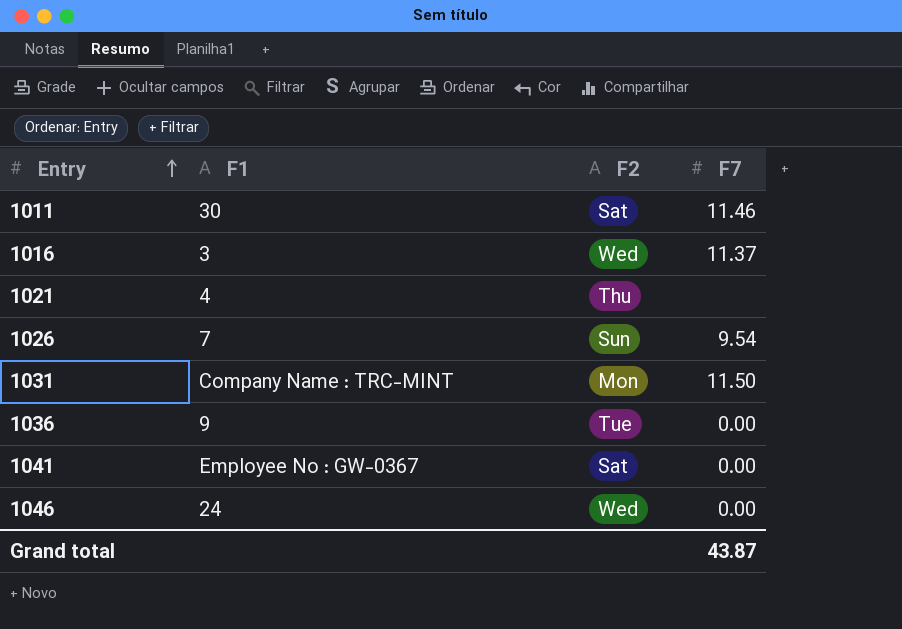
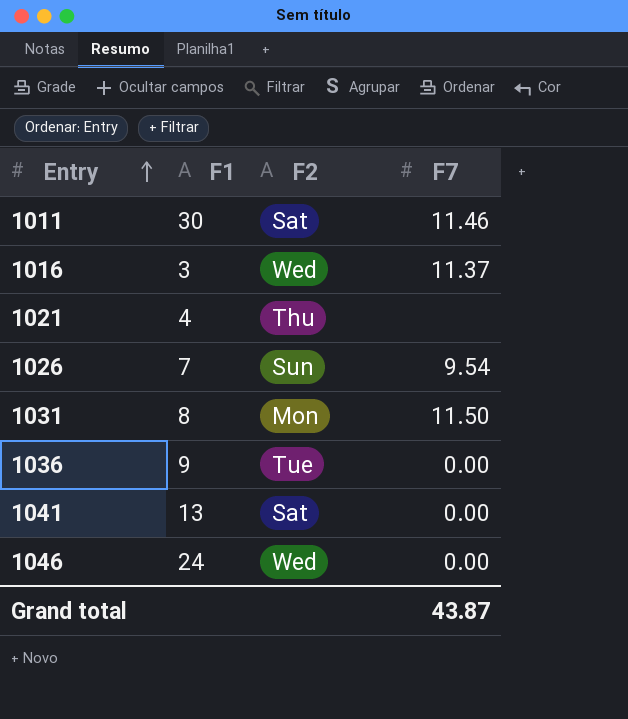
1031 | F1: Company Name : TRC-MINT -> 8
1041 | F1: Employee No : GW-0367 -> 13

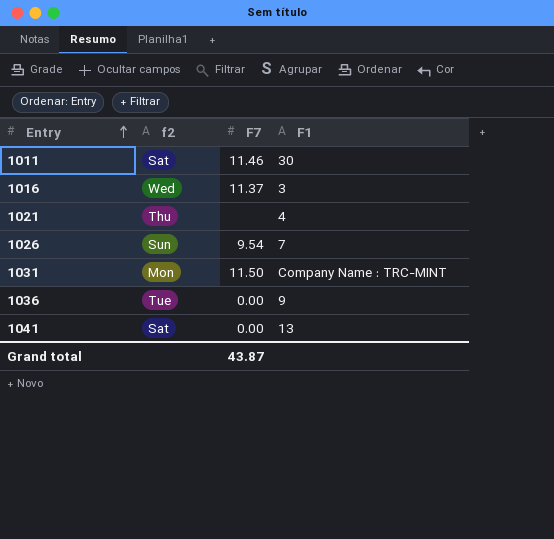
column name: F2 -> f2
column F1 | position: 2 -> 4
row 1046: 24 | Wed | 0.00 -> none
1031 | F1: 8 -> Company Name : TRC-MINT

